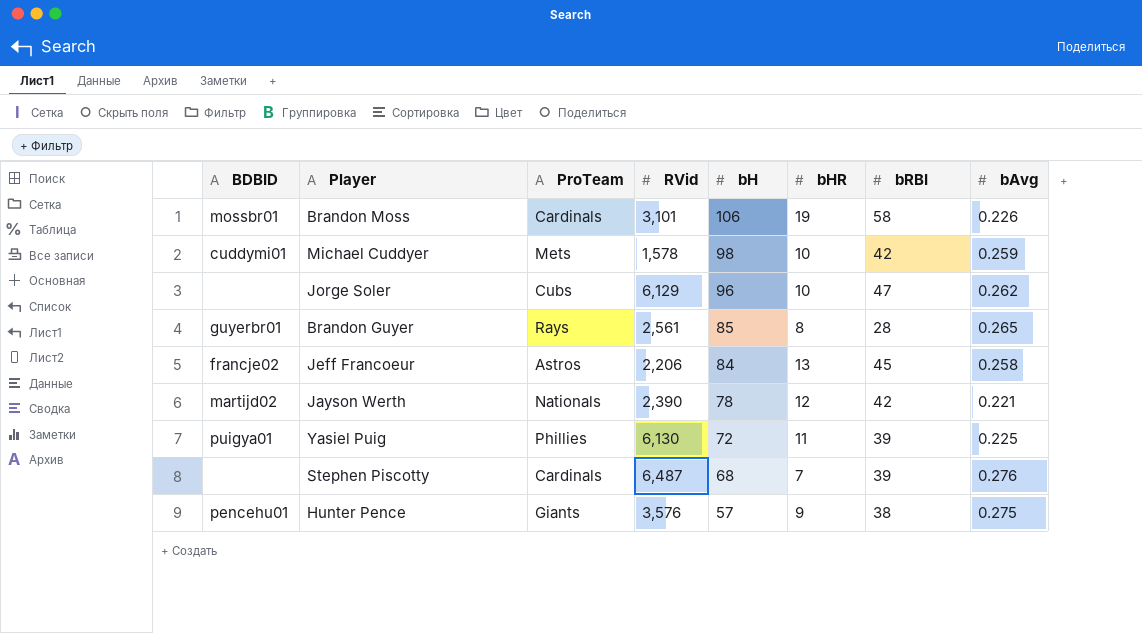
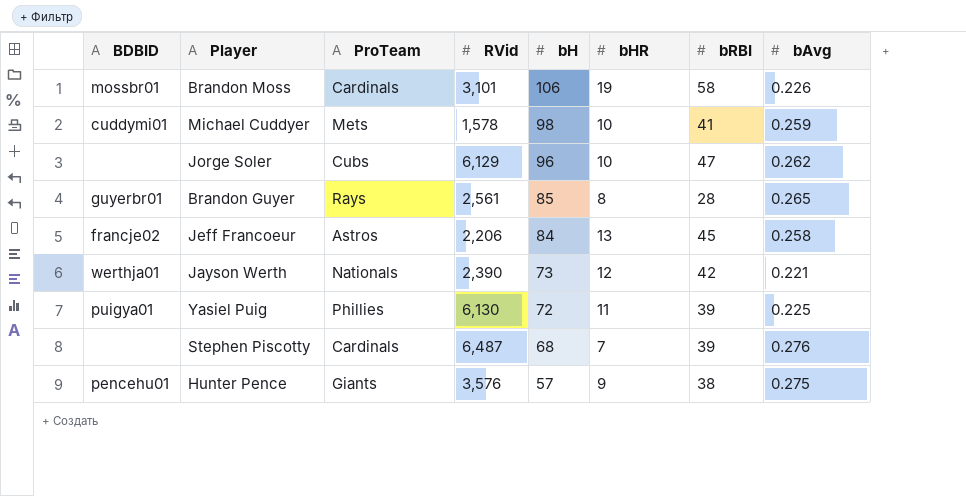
Michael Cuddyer | bRBI: 42 -> 41
Jayson Werth | BDBID: martijd02 -> werthja01
Jayson Werth | bH: 78 -> 73

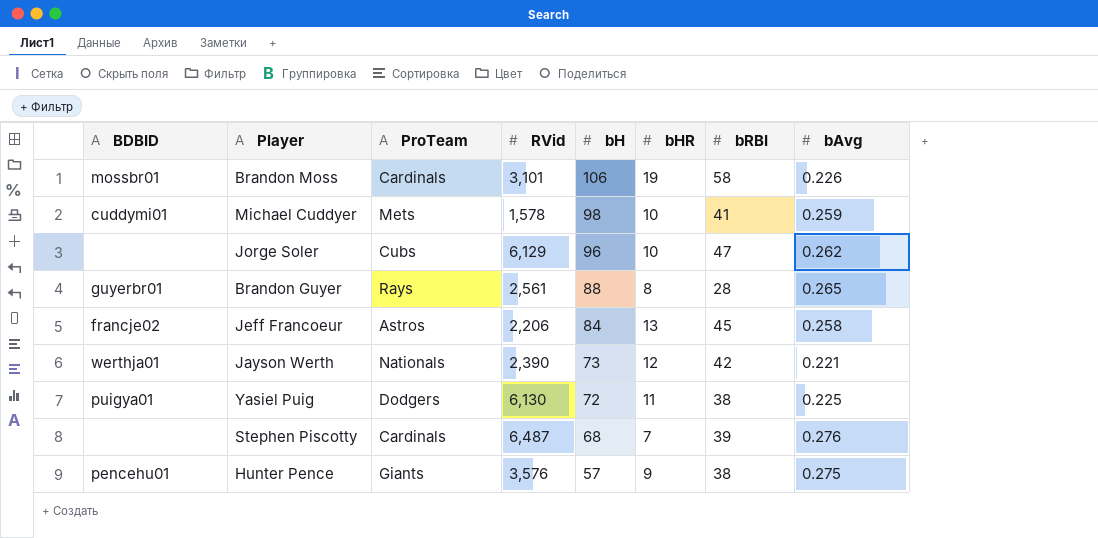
Brandon Guyer | bH: 85 -> 88
Yasiel Puig | ProTeam: Phillies -> Dodgers
Yasiel Puig | bRBI: 39 -> 38

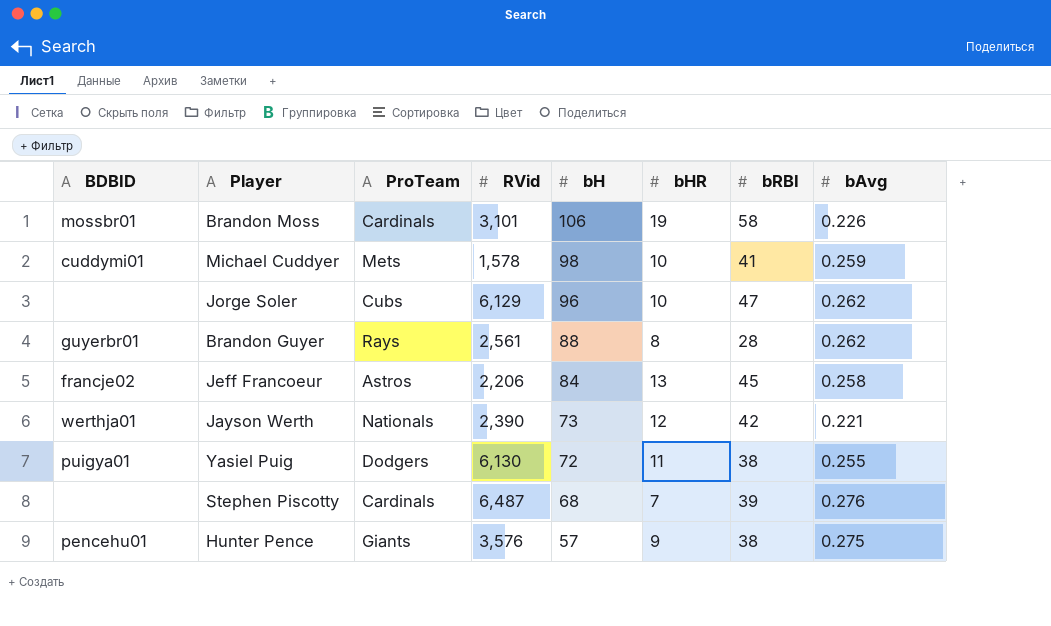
Brandon Guyer | bAvg: 0.265 -> 0.262
Yasiel Puig | bAvg: 0.225 -> 0.255

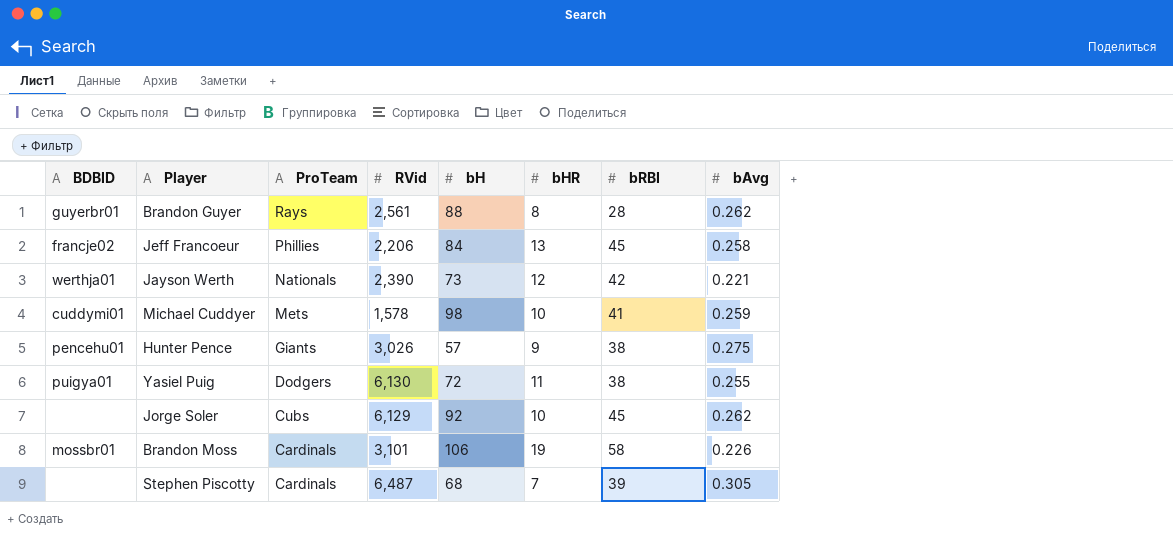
row order: bH descending -> ProTeam descending
Jeff Francoeur | ProTeam: Astros -> Phillies
Hunter Pence | RVid: 3,576 -> 3,026
Jorge Soler | bH: 96 -> 92
Jorge Soler | bRBI: 47 -> 45
Stephen Piscotty | bAvg: 0.276 -> 0.305

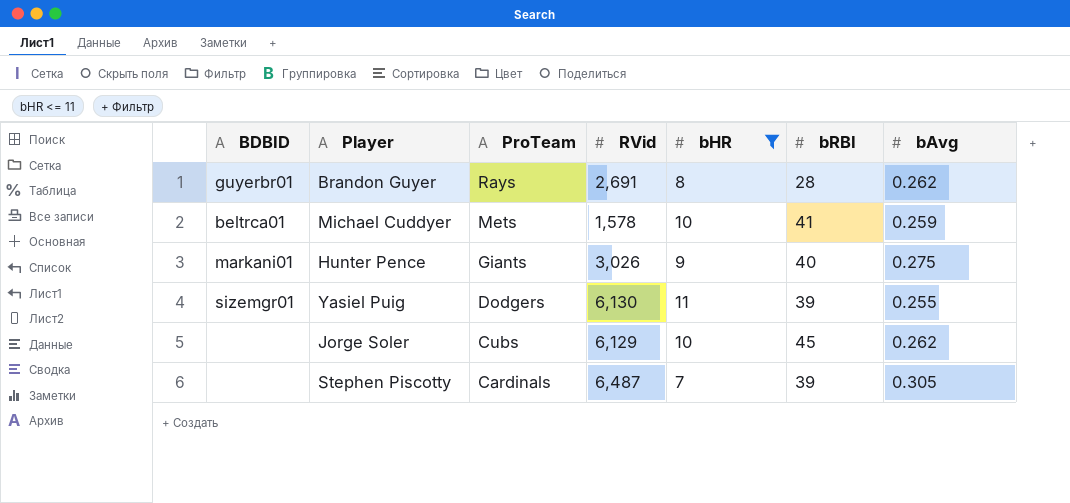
filter: none -> bHR <= 11
column bH | position: 5 -> none
Brandon Guyer | RVid: 2,561 -> 2,691
Michael Cuddyer | BDBID: cuddymi01 -> beltrca01
Hunter Pence | BDBID: pencehu01 -> markani01
Hunter Pence | bRBI: 38 -> 40
Yasiel Puig | BDBID: puigya01 -> sizemgr01
Yasiel Puig | bRBI: 38 -> 39

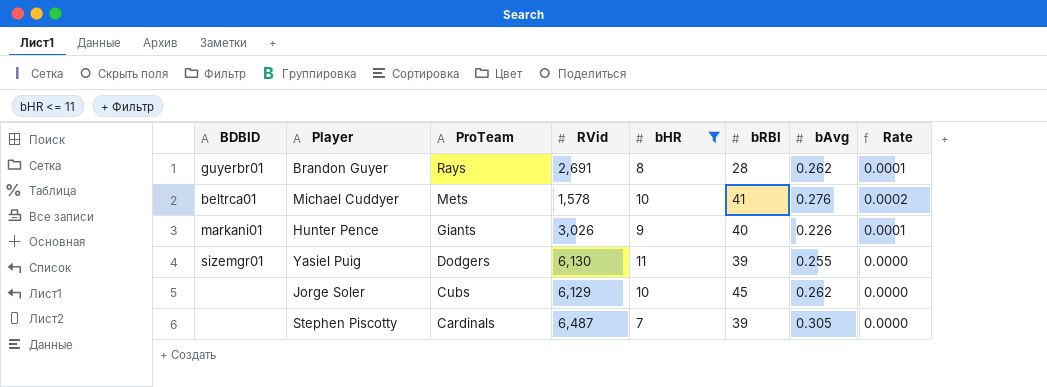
column Rate | formula: none -> [bAvg] / [RVid]
Michael Cuddyer | bAvg: 0.259 -> 0.276
Hunter Pence | bAvg: 0.275 -> 0.226

